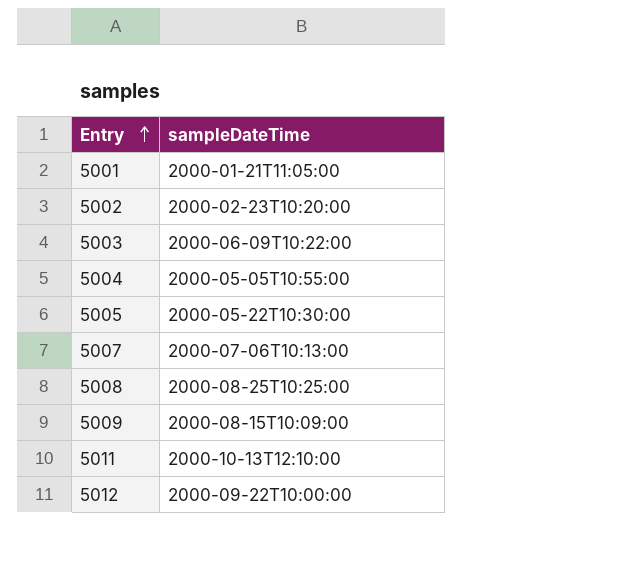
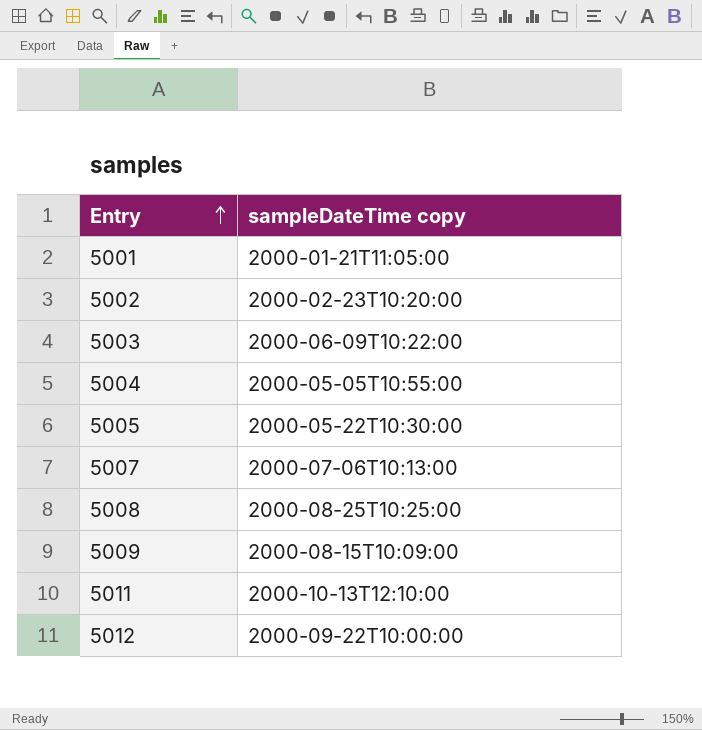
column name: sampleDateTime -> sampleDateTime copy

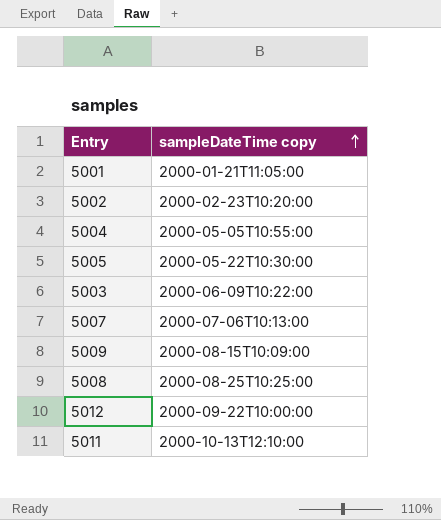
row order: Entry ascending -> sampleDateTime copy ascending

